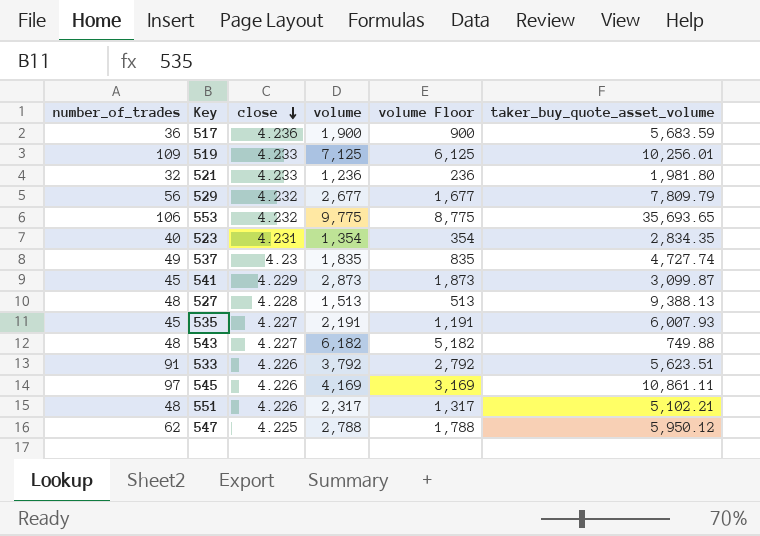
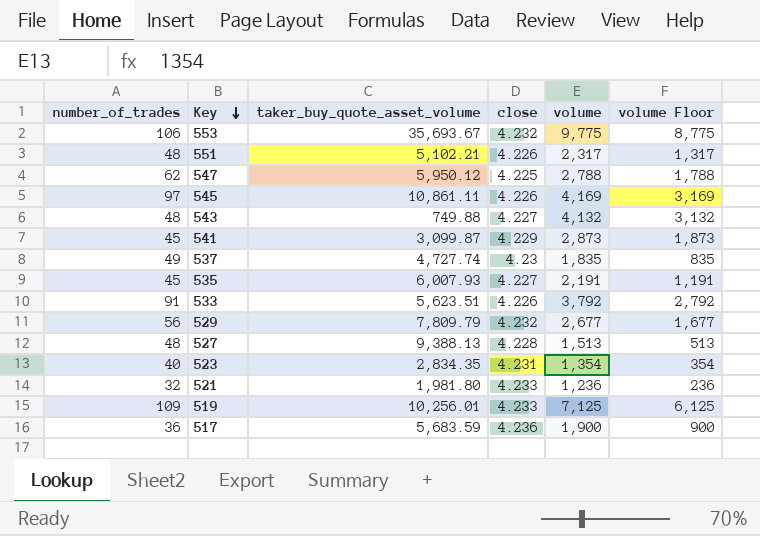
row order: close descending -> Key descending
column taker_buy_quote_asset_volume | position: 6 -> 3
553 | taker_buy_quote_asset_volume: 35,693.65 -> 35,693.67
543 | volume: 6,182 -> 4,132
543 | volume Floor: 5,182 -> 3,132

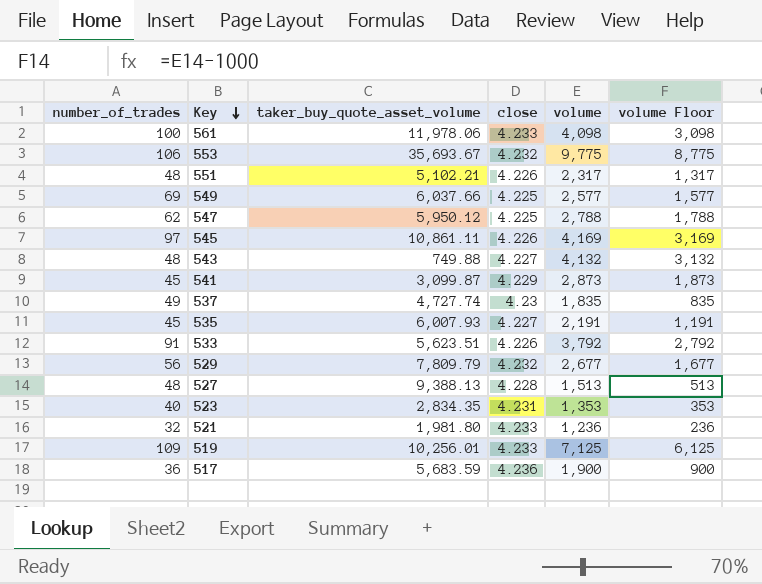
row 561: none -> 100 | 11,978.06 | 4.233 | 4,098 | 3,098
row 549: none -> 69 | 6,037.66 | 4.225 | 2,577 | 1,577
523 | volume: 1,354 -> 1,353
523 | volume Floor: 354 -> 353

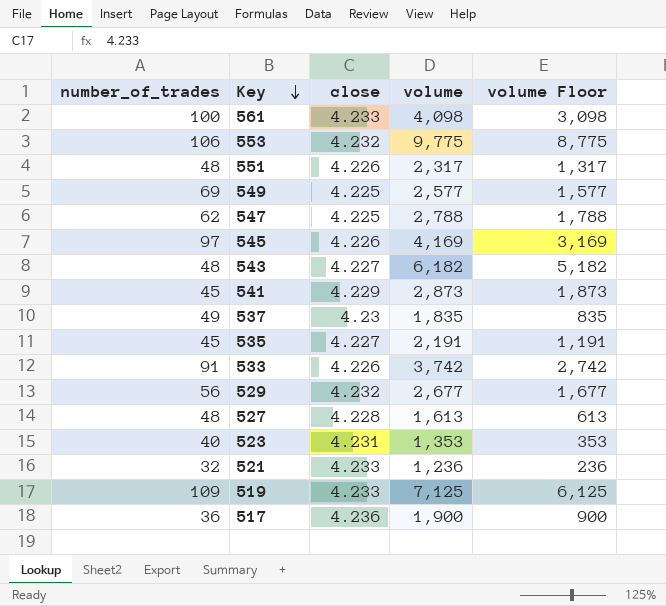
column taker_buy_quote_asset_volume | position: 3 -> none
543 | volume: 4,132 -> 6,182
543 | volume Floor: 3,132 -> 5,182
533 | volume: 3,792 -> 3,742
533 | volume Floor: 2,792 -> 2,742
527 | volume: 1,513 -> 1,613
527 | volume Floor: 513 -> 613

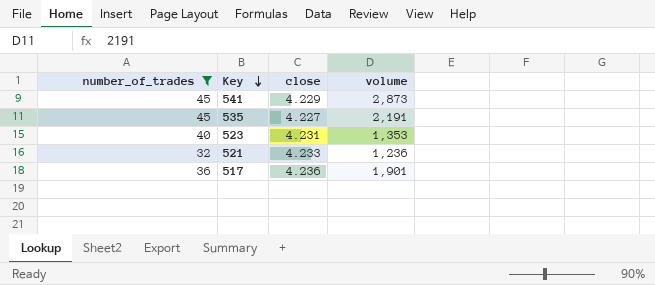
filter: none -> number_of_trades <= 45
column volume Floor | formula: [volume] - 1000 -> none
517 | volume: 1,900 -> 1,901

